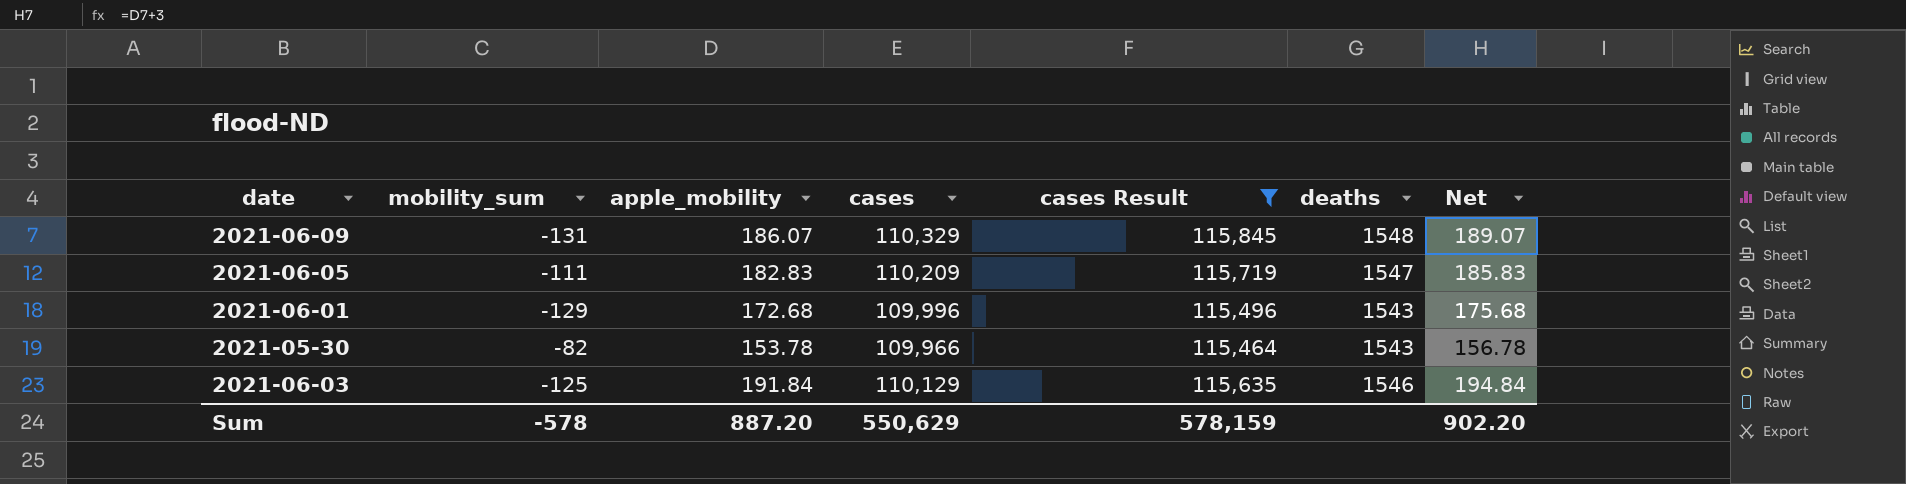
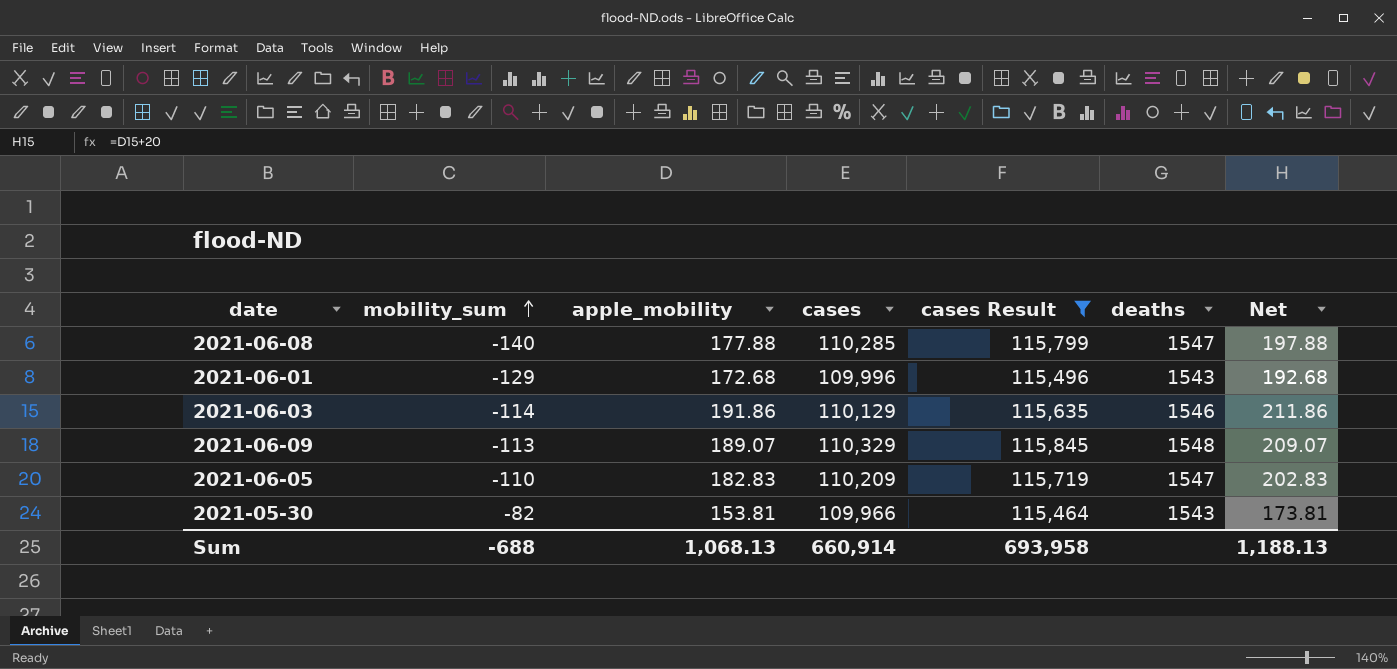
row order: none -> mobility_sum ascending
column Net | formula: [apple_mobility] + 3 -> [apple_mobility] + 20
row 2021-06-08: none -> -140 | 177.88 | 110,285 | 115,799 | 1547 | 197.88
2021-06-03 | mobility_sum: -125 -> -114
2021-06-03 | apple_mobility: 191.84 -> 191.86
2021-06-09 | mobility_sum: -131 -> -113
2021-06-09 | apple_mobility: 186.07 -> 189.07
2021-06-05 | mobility_sum: -111 -> -110
2021-05-30 | apple_mobility: 153.78 -> 153.81
Sum | mobility_sum: -578 -> -688
Sum | apple_mobility: 887.20 -> 1,068.13
Sum | cases: 550,629 -> 660,914
Sum | cases Result: 578,159 -> 693,958
Sum | Net: 902.20 -> 1,188.13

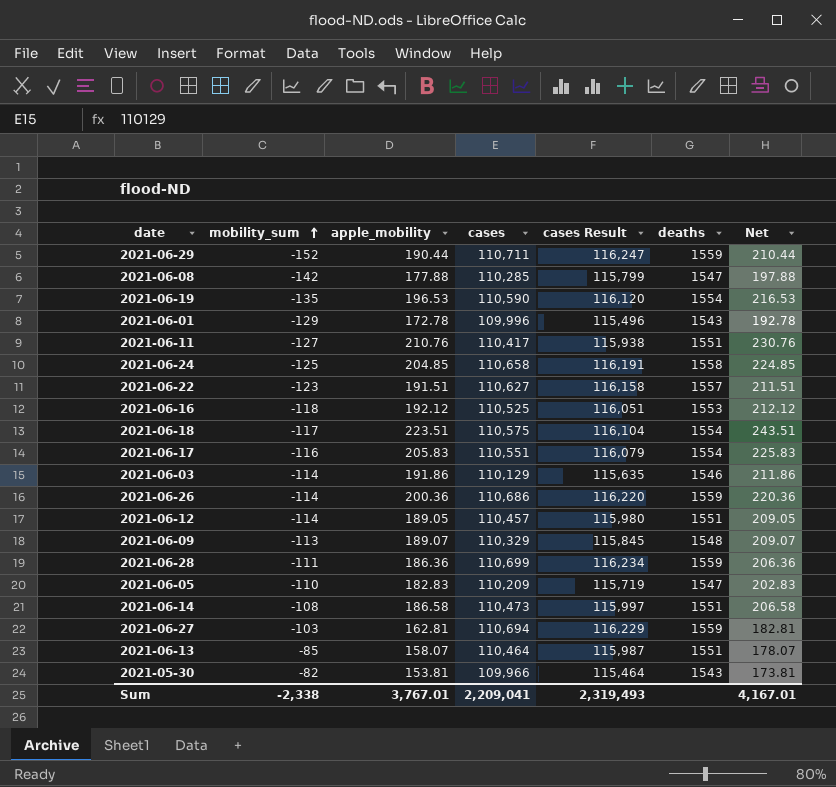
filter: cases Result <= 115,845 -> none
2021-06-08 | mobility_sum: -140 -> -142
2021-06-01 | apple_mobility: 172.68 -> 172.78
2021-06-01 | Net: 192.68 -> 192.78
Sum | mobility_sum: -688 -> -2,338
Sum | apple_mobility: 1,068.13 -> 3,767.01
Sum | cases: 660,914 -> 2,209,041
Sum | cases Result: 693,958 -> 2,319,493
Sum | Net: 1,188.13 -> 4,167.01

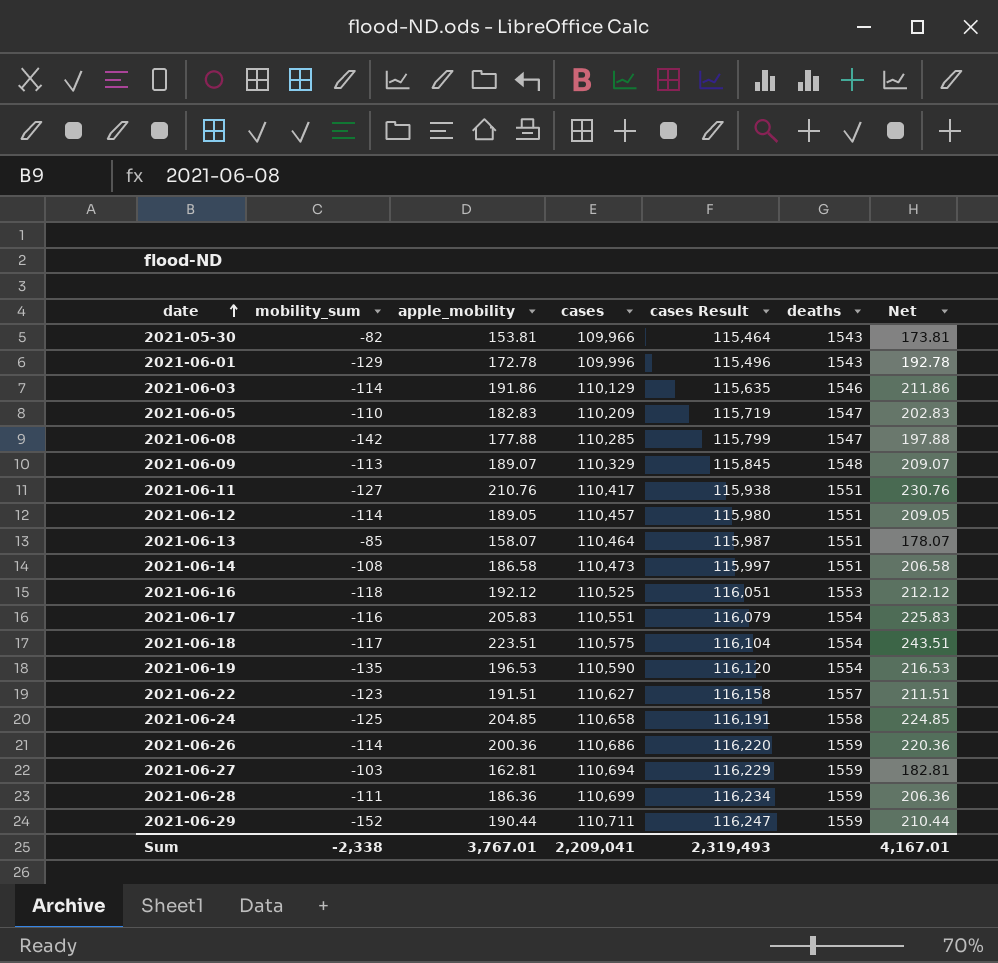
row order: mobility_sum ascending -> date ascending

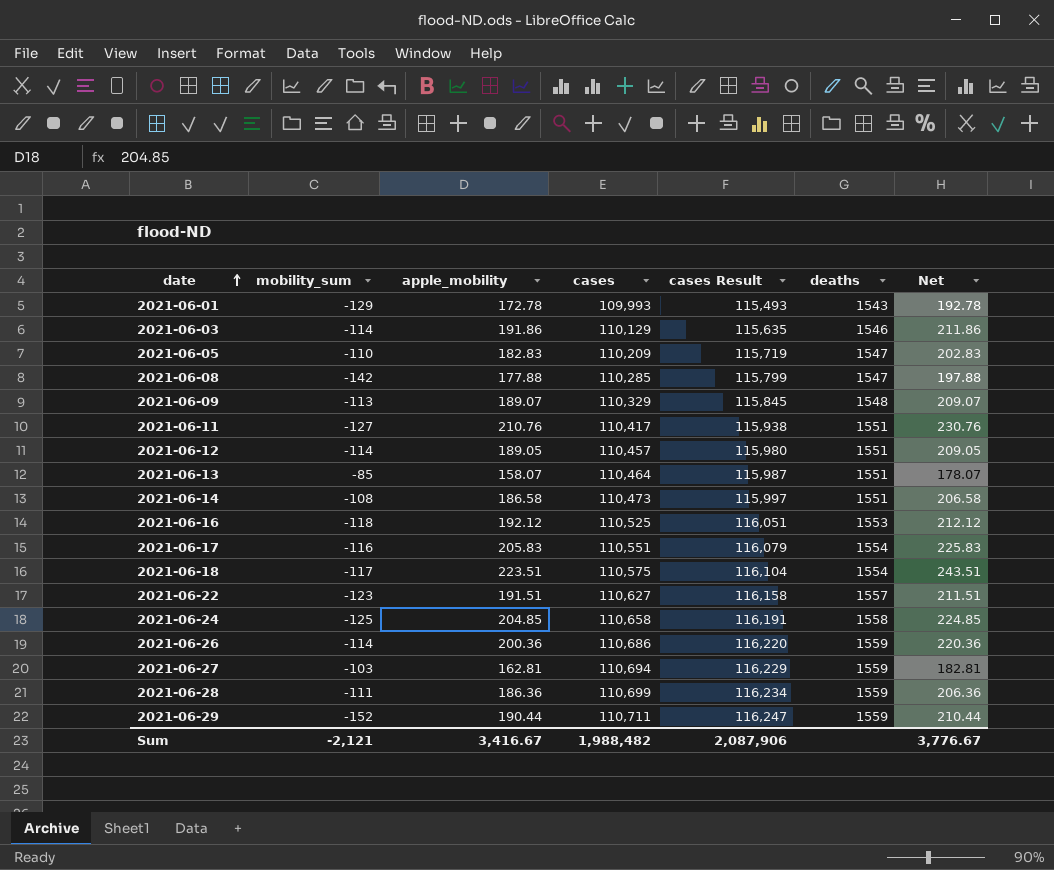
row 2021-05-30: -82 | 153.81 | 109,966 | 115,464 | 1543 | 173.81 -> none
row 2021-06-19: -135 | 196.53 | 110,590 | 116,120 | 1554 | 216.53 -> none
2021-06-01 | cases: 109,996 -> 109,993
2021-06-01 | cases Result: 115,496 -> 115,493
Sum | mobility_sum: -2,338 -> -2,121
Sum | apple_mobility: 3,767.01 -> 3,416.67
Sum | cases: 2,209,041 -> 1,988,482
Sum | cases Result: 2,319,493 -> 2,087,906
Sum | Net: 4,167.01 -> 3,776.67

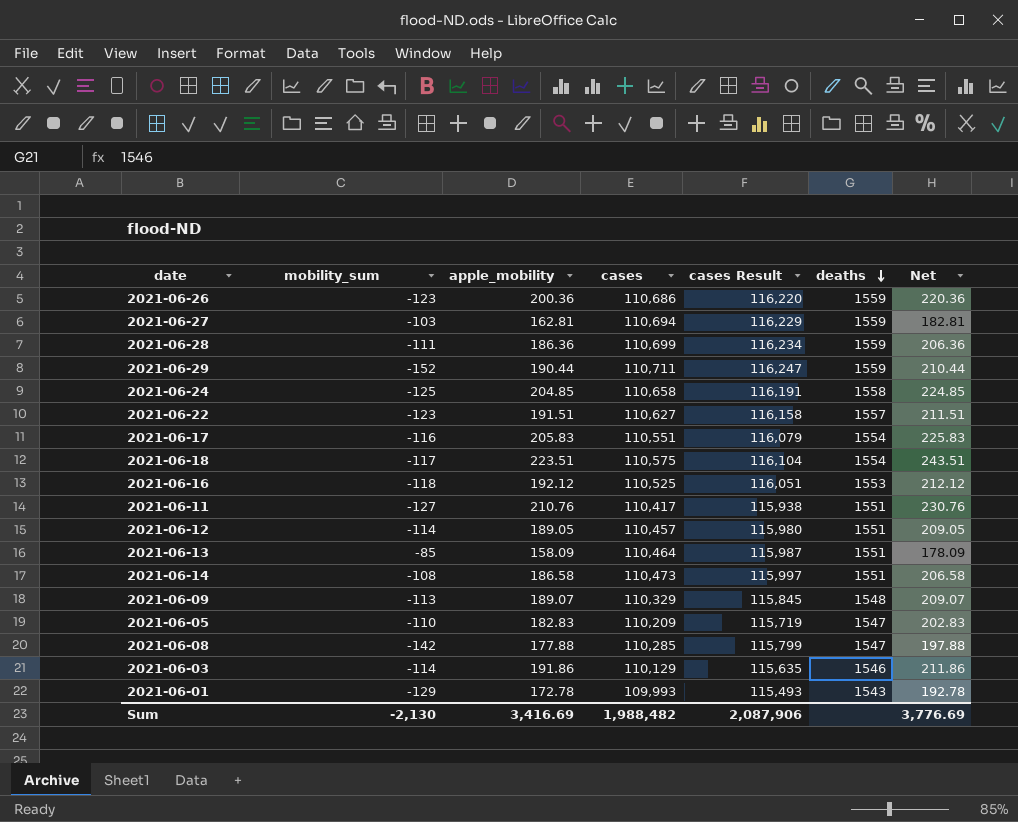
row order: date ascending -> deaths descending
2021-06-26 | mobility_sum: -114 -> -123
2021-06-13 | apple_mobility: 158.07 -> 158.09
2021-06-13 | Net: 178.07 -> 178.09
Sum | mobility_sum: -2,121 -> -2,130
Sum | apple_mobility: 3,416.67 -> 3,416.69
Sum | Net: 3,776.67 -> 3,776.69

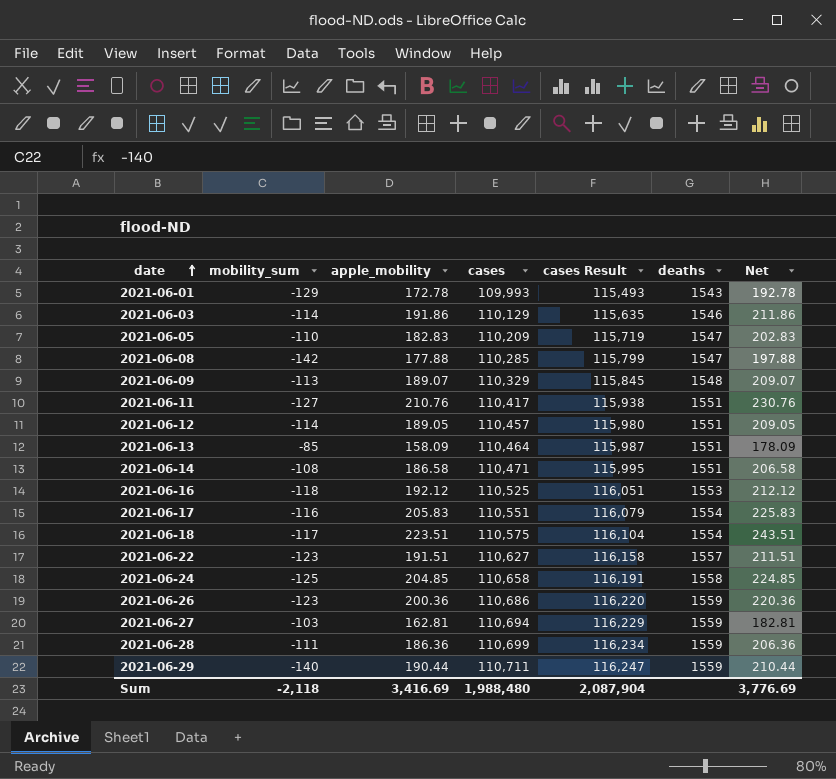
row order: deaths descending -> date ascending
2021-06-14 | cases: 110,473 -> 110,471
2021-06-14 | cases Result: 115,997 -> 115,995
2021-06-29 | mobility_sum: -152 -> -140
Sum | mobility_sum: -2,130 -> -2,118
Sum | cases: 1,988,482 -> 1,988,480
Sum | cases Result: 2,087,906 -> 2,087,904

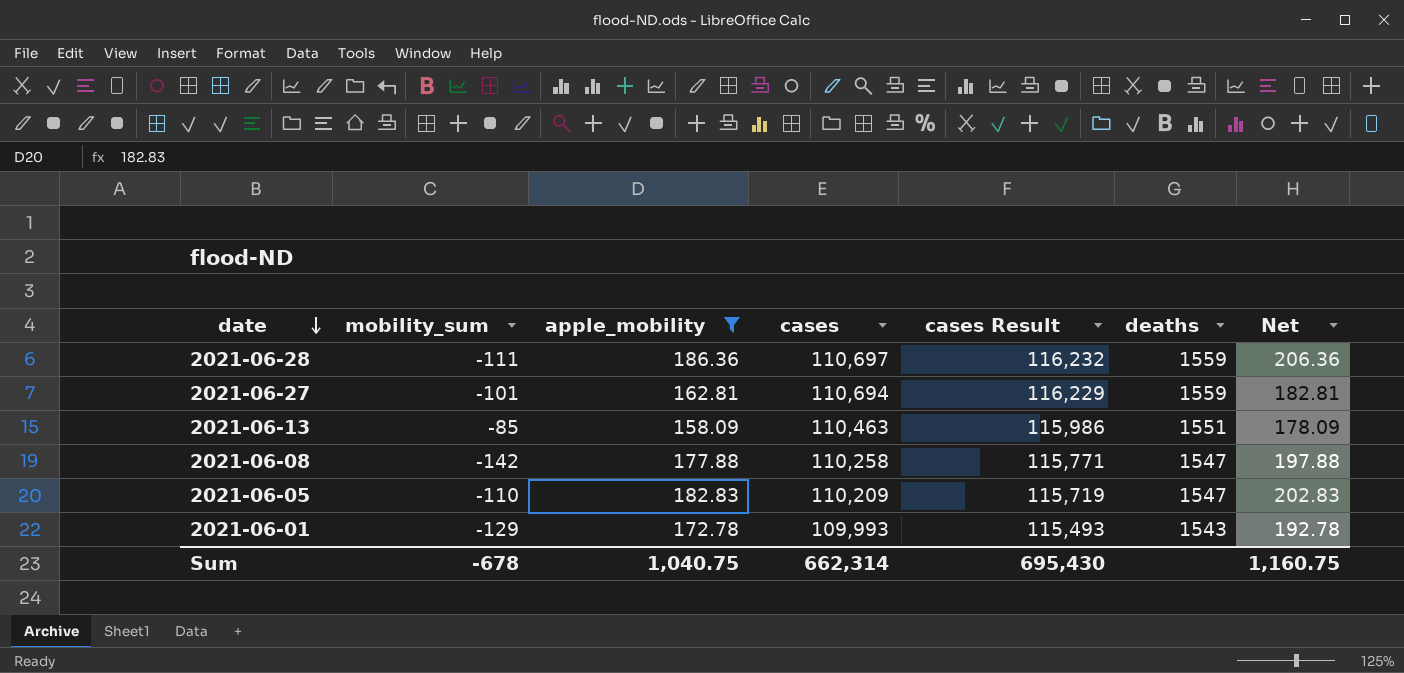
filter: none -> apple_mobility <= 186.36
row order: date ascending -> date descending
2021-06-28 | cases: 110,699 -> 110,697
2021-06-28 | cases Result: 116,234 -> 116,232
2021-06-27 | mobility_sum: -103 -> -101
2021-06-13 | cases: 110,464 -> 110,463
2021-06-13 | cases Result: 115,987 -> 115,986
2021-06-08 | cases: 110,285 -> 110,258
2021-06-08 | cases Result: 115,799 -> 115,771
Sum | mobility_sum: -2,118 -> -678
Sum | apple_mobility: 3,416.69 -> 1,040.75
Sum | cases: 1,988,480 -> 662,314
Sum | cases Result: 2,087,904 -> 695,430
Sum | Net: 3,776.69 -> 1,160.75

